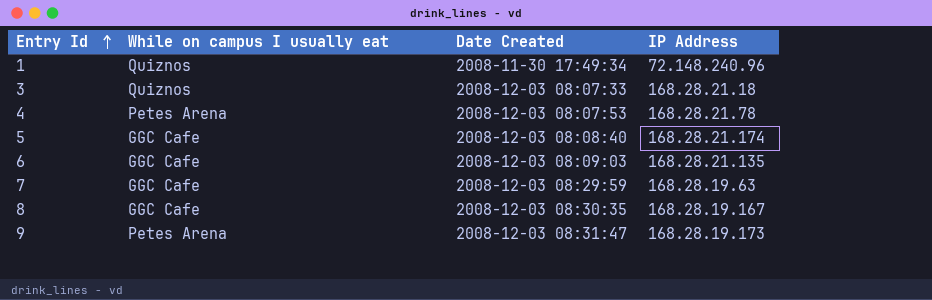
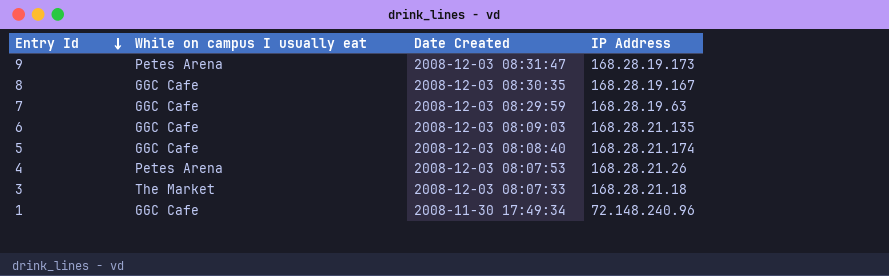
row order: Entry Id ascending -> Entry Id descending
4 | IP Address: 168.28.21.78 -> 168.28.21.26
3 | While on campus I usually eat: Quiznos -> The Market
1 | While on campus I usually eat: Quiznos -> GGC Cafe

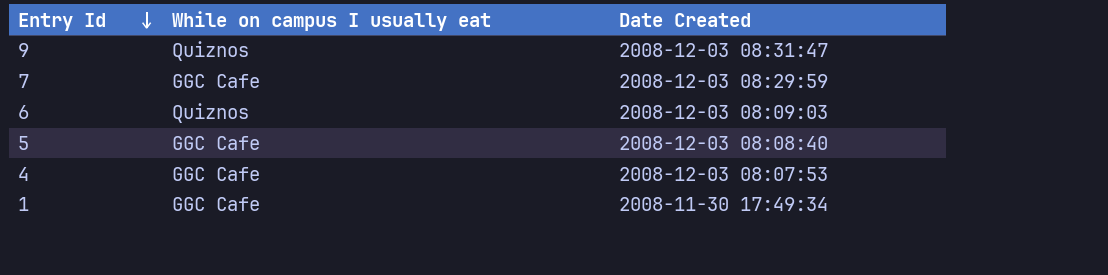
column IP Address | position: 4 -> none
row 8: GGC Cafe | 2008-12-03 08:30:35 | 168.28.19.167 -> none
row 3: The Market | 2008-12-03 08:07:33 | 168.28.21.18 -> none
9 | While on campus I usually eat: Petes Arena -> Quiznos
6 | While on campus I usually eat: GGC Cafe -> Quiznos
4 | While on campus I usually eat: Petes Arena -> GGC Cafe

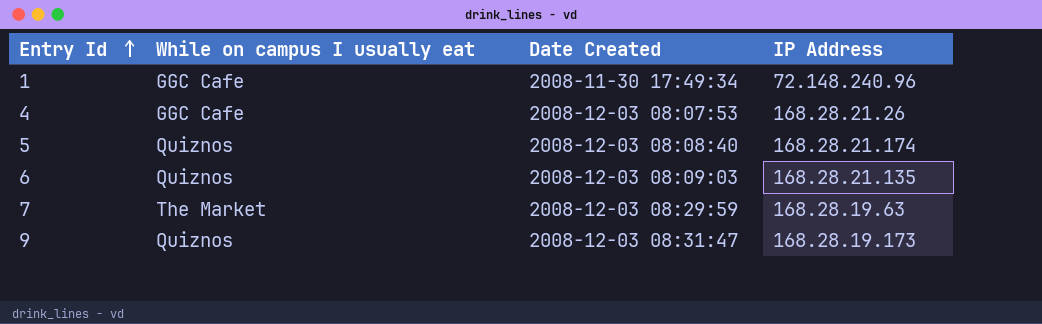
row order: Entry Id descending -> Entry Id ascending
column IP Address | position: none -> 4
5 | While on campus I usually eat: GGC Cafe -> Quiznos
7 | While on campus I usually eat: GGC Cafe -> The Market

